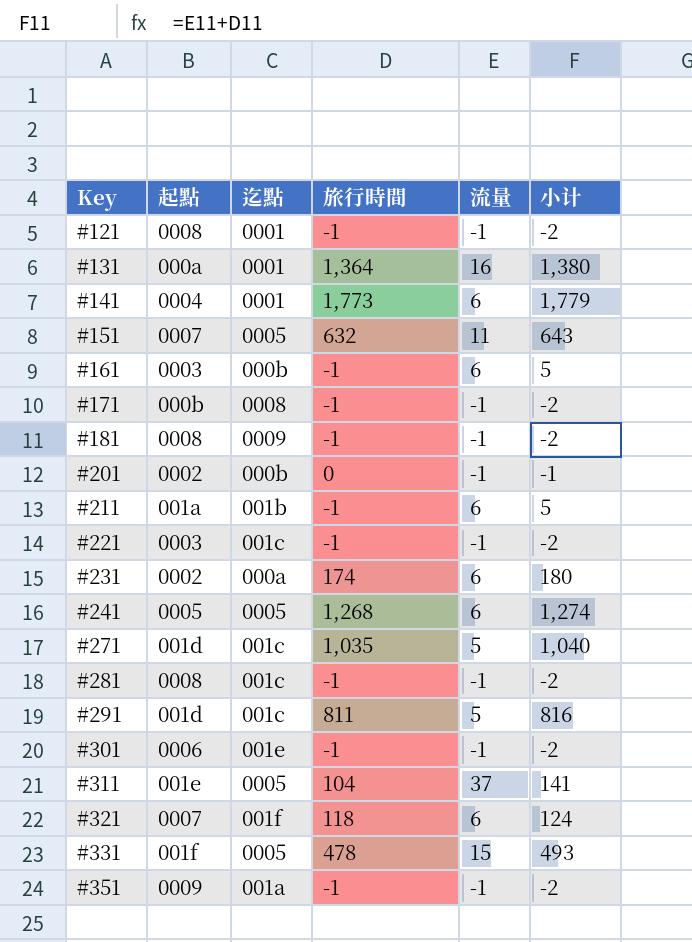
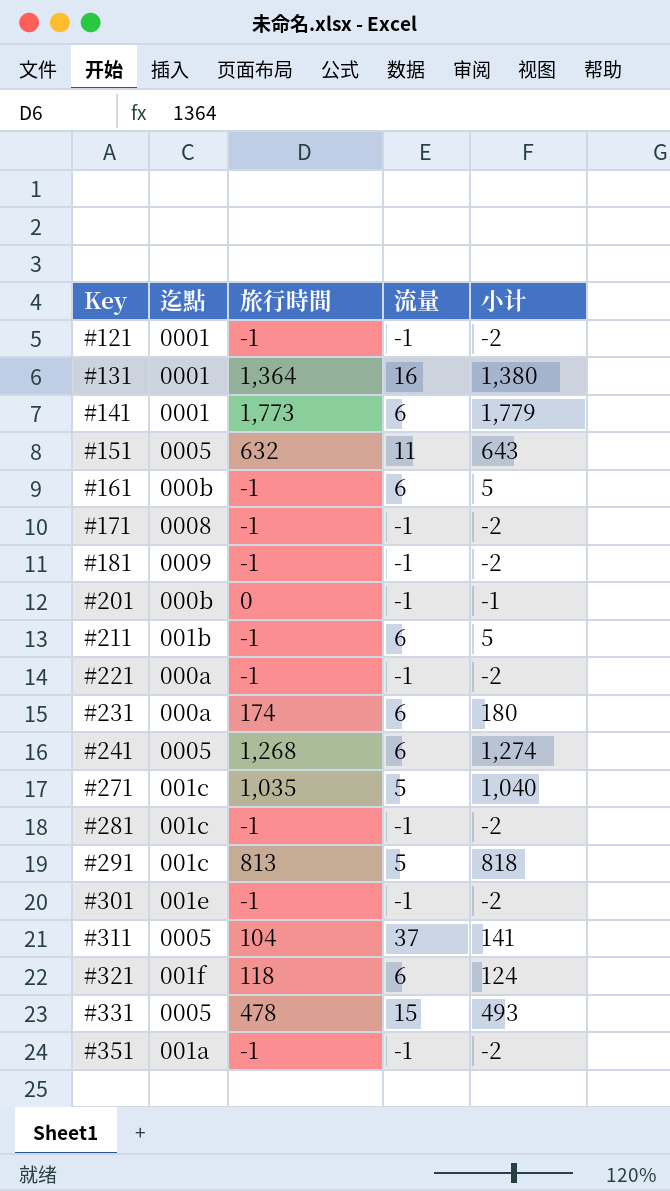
column 起點 | position: 2 -> none
#221 | 迄點: 001c -> 000a
#291 | 旅行時間: 811 -> 813
#291 | 小计: 816 -> 818

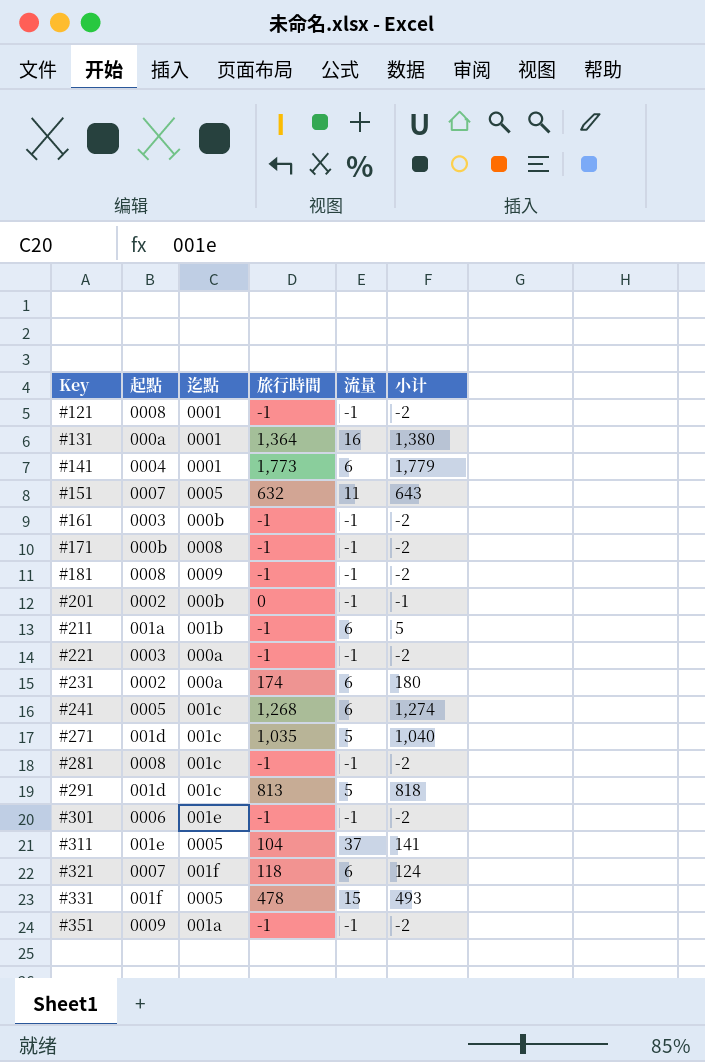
column 起點 | position: none -> 2
#161 | 流量: 6 -> -1
#161 | 小计: 5 -> -2
#241 | 迄點: 0005 -> 001c

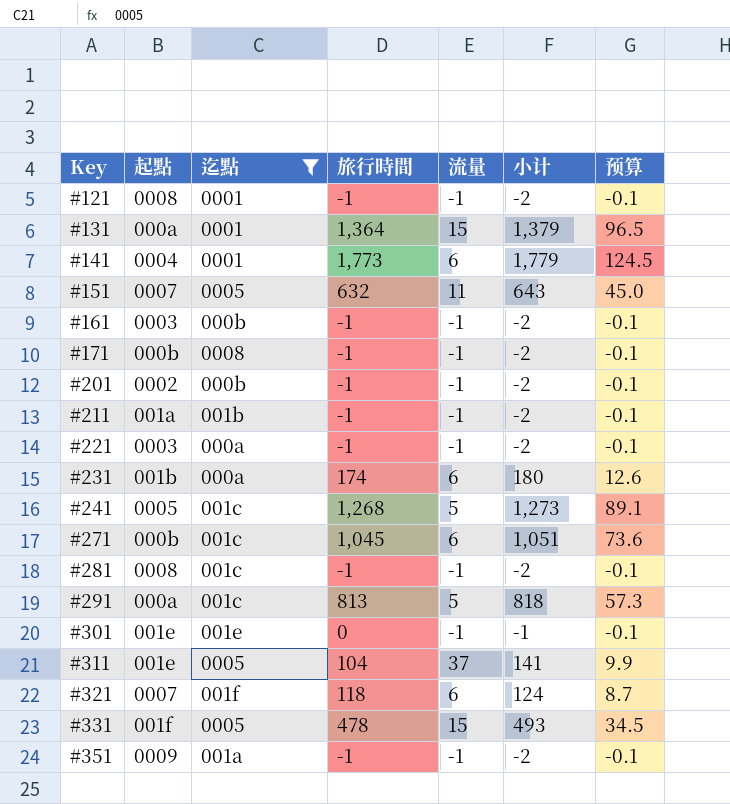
filter: none -> 迄點 != 0009
column 预算 | formula: none -> [小计] * 0.07
#131 | 流量: 16 -> 15
#131 | 小计: 1,380 -> 1,379
#201 | 旅行時間: 0 -> -1
#201 | 小计: -1 -> -2
#211 | 流量: 6 -> -1
#211 | 小计: 5 -> -2
#231 | 起點: 0002 -> 001b
#241 | 流量: 6 -> 5
#241 | 小计: 1,274 -> 1,273
#271 | 起點: 001d -> 000b
#271 | 旅行時間: 1,035 -> 1,045
#271 | 流量: 5 -> 6
#271 | 小计: 1,040 -> 1,051
#291 | 起點: 001d -> 000a
#301 | 起點: 0006 -> 001e
#301 | 旅行時間: -1 -> 0
#301 | 小计: -2 -> -1

